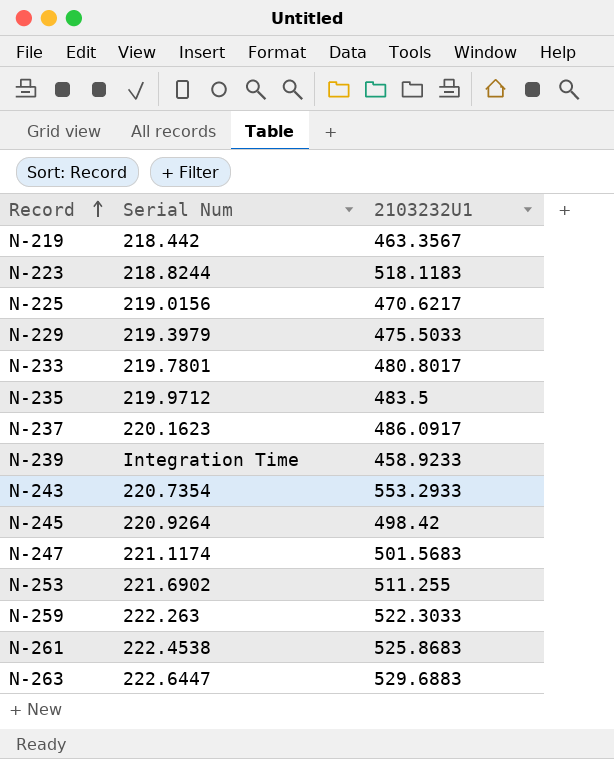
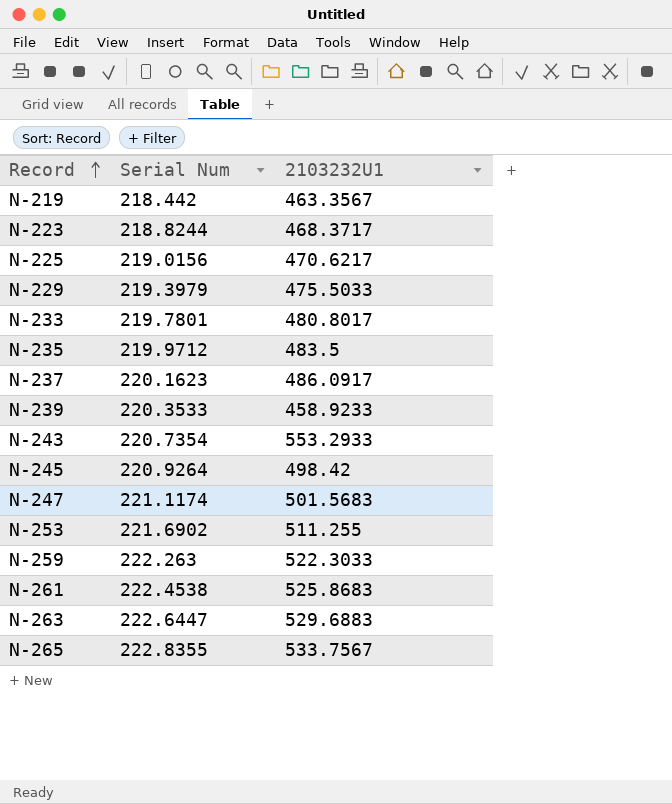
N-223 | 2103232U1: 518.1183 -> 468.3717
N-239 | Serial Num: Integration Time -> 220.3533
row N-265: none -> 222.8355 | 533.7567

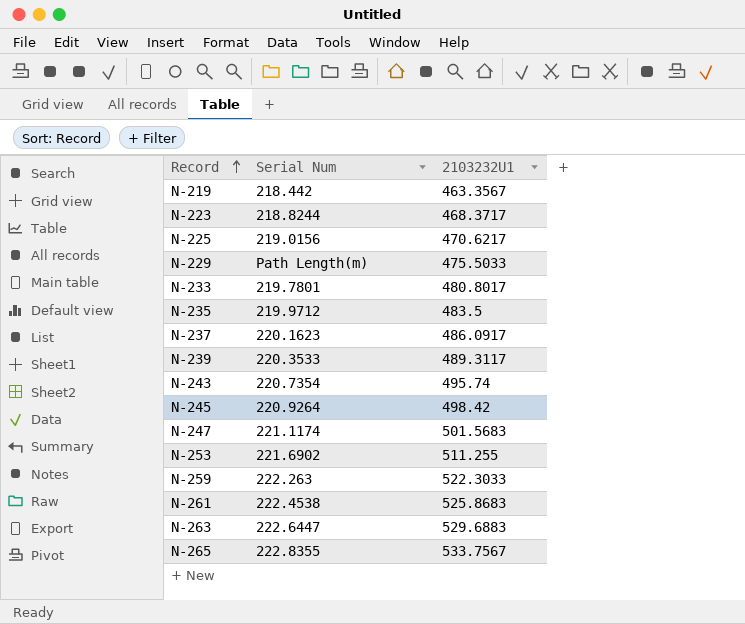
N-229 | Serial Num: 219.3979 -> Path Length(m)
N-239 | 2103232U1: 458.9233 -> 489.3117
N-243 | 2103232U1: 553.2933 -> 495.74

